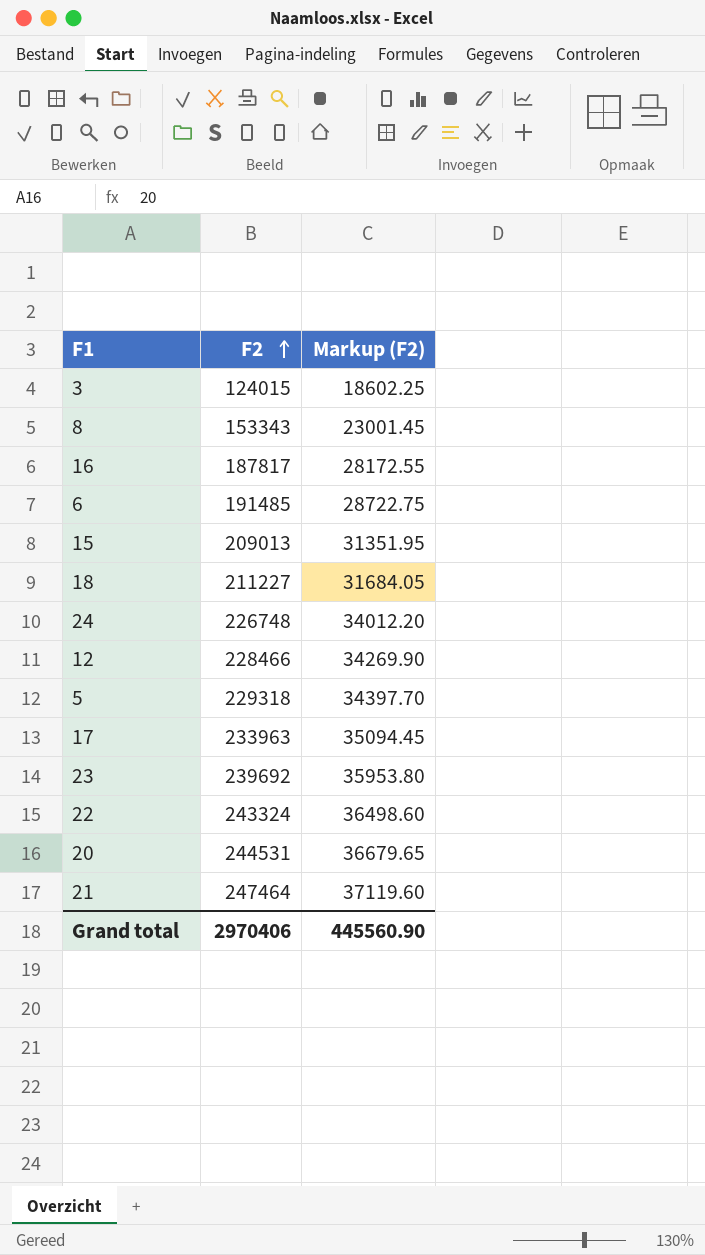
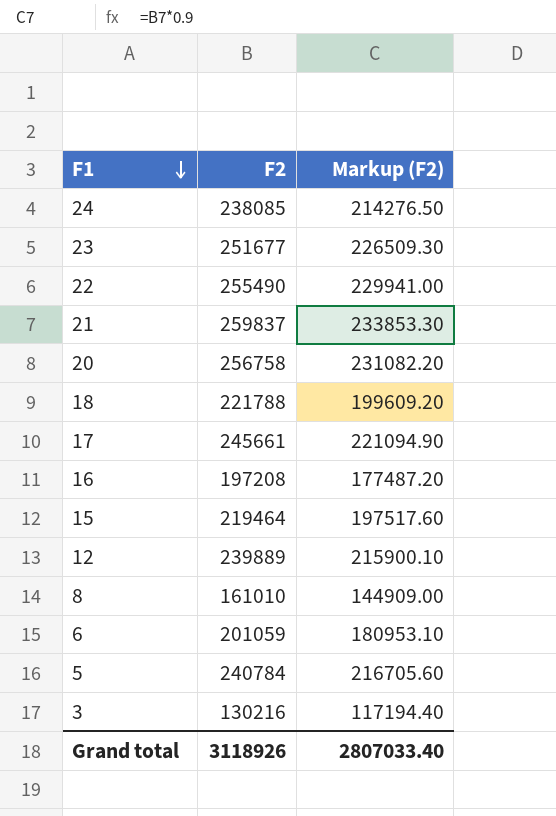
row order: F2 ascending -> F1 descending
column Markup (F2) | formula: [F2] * 0.15 -> [F2] * 0.9
24 | F2: 226748 -> 238085
23 | F2: 239692 -> 251677
22 | F2: 243324 -> 255490
21 | F2: 247464 -> 259837
20 | F2: 244531 -> 256758
18 | F2: 211227 -> 221788
17 | F2: 233963 -> 245661
16 | F2: 187817 -> 197208
15 | F2: 209013 -> 219464
12 | F2: 228466 -> 239889
8 | F2: 153343 -> 161010
6 | F2: 191485 -> 201059
5 | F2: 229318 -> 240784
3 | F2: 124015 -> 130216
Grand total | F2: 2970406 -> 3118926
Grand total | Markup (F2): 445560.90 -> 2807033.40

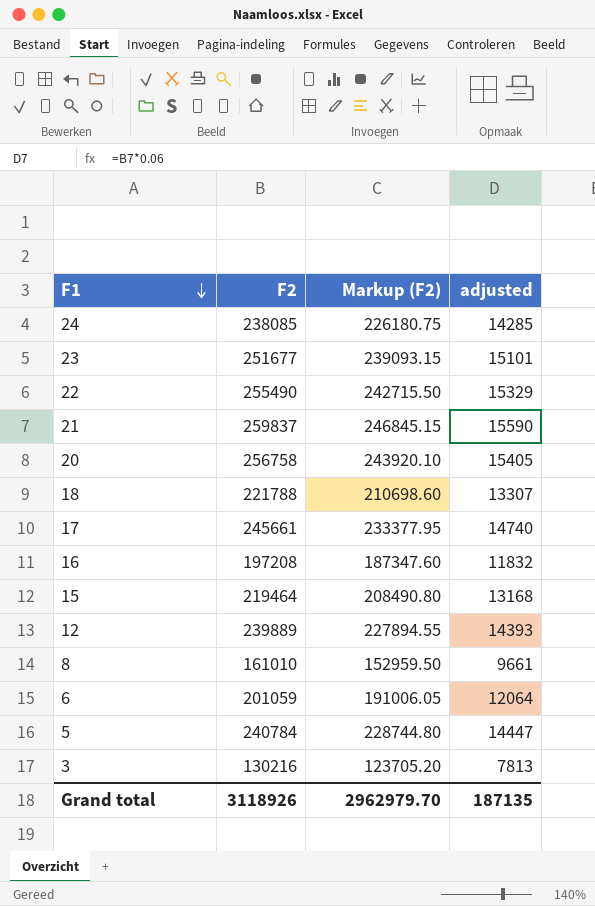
column Markup (F2) | formula: [F2] * 0.9 -> [F2] * 0.95
column adjusted | formula: none -> [F2] * 0.06
Grand total | Markup (F2): 2807033.40 -> 2962979.70

